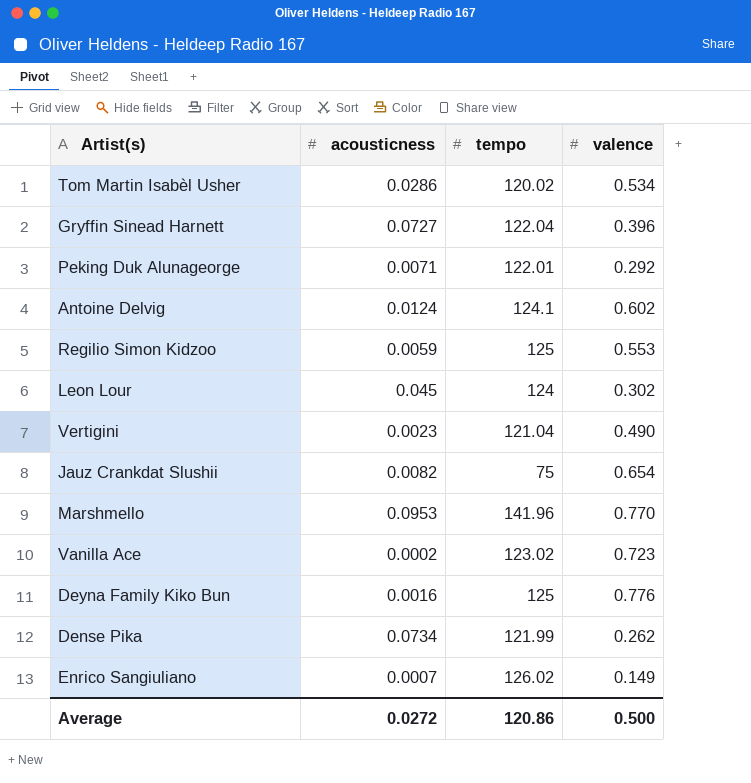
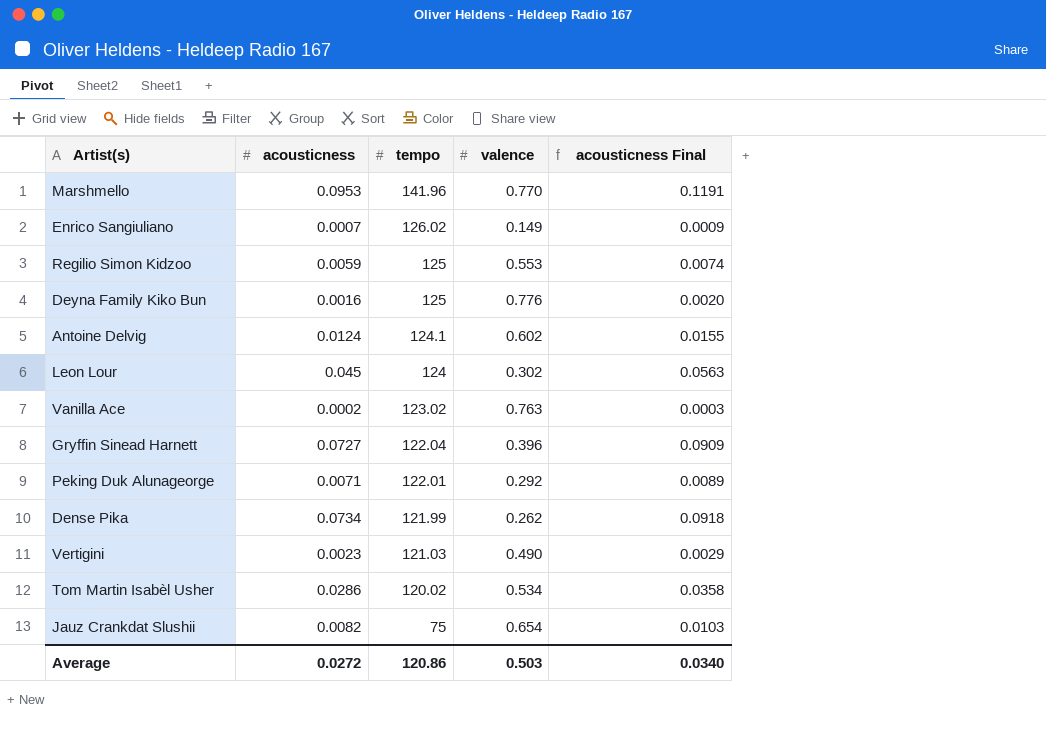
row order: none -> tempo descending
column acousticness Final | formula: none -> [acousticness] * 1.25
Vanilla Ace | valence: 0.723 -> 0.763
Vertigini | tempo: 121.04 -> 121.03
Average | valence: 0.500 -> 0.503

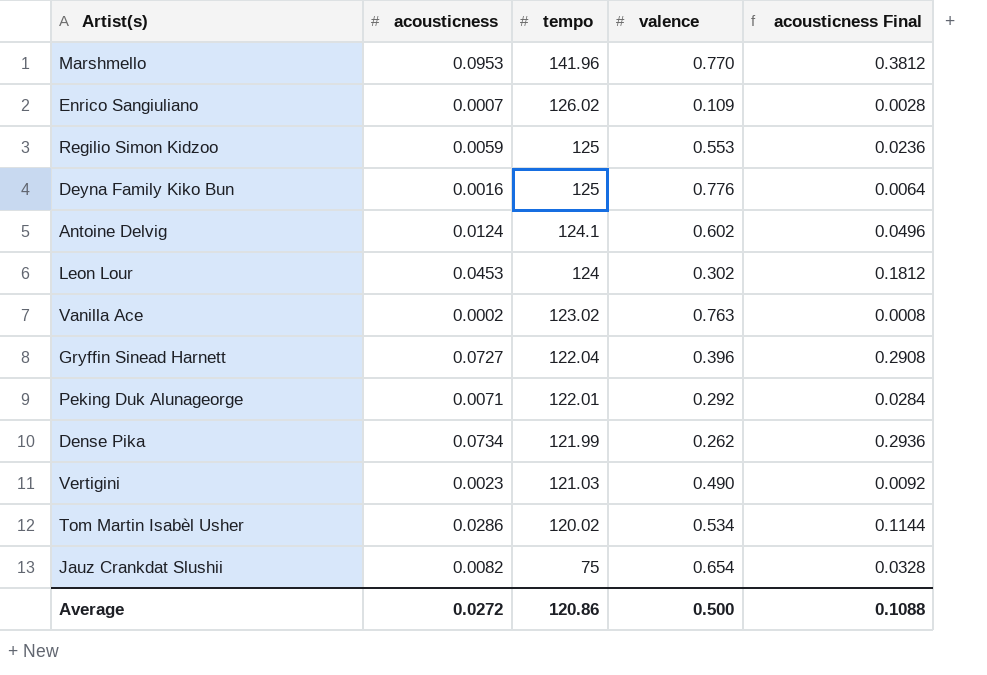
column acousticness Final | formula: [acousticness] * 1.25 -> [acousticness] * 4
Enrico Sangiuliano | valence: 0.149 -> 0.109
Leon Lour | acousticness: 0.045 -> 0.0453
Average | valence: 0.503 -> 0.500
Average | acousticness Final: 0.0340 -> 0.1088

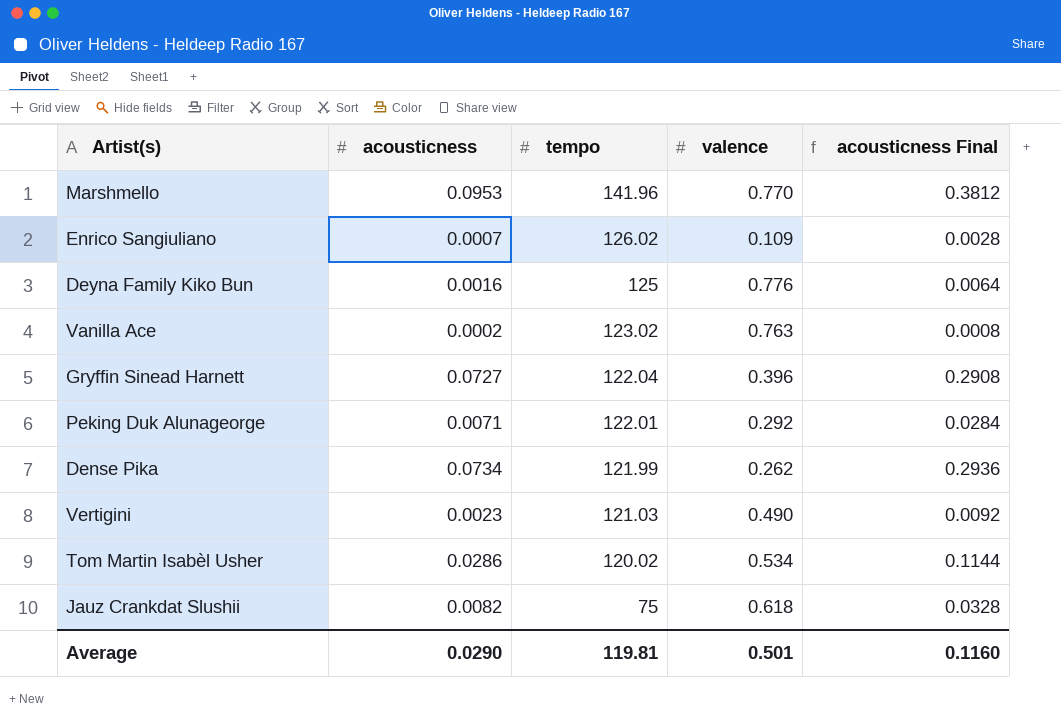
row Regilio Simon Kidzoo: 0.0059 | 125 | 0.553 | 0.0236 -> none
row Antoine Delvig: 0.0124 | 124.1 | 0.602 | 0.0496 -> none
row Leon Lour: 0.0453 | 124 | 0.302 | 0.1812 -> none
Jauz Crankdat Slushii | valence: 0.654 -> 0.618
Average | acousticness: 0.0272 -> 0.0290
Average | tempo: 120.86 -> 119.81
Average | valence: 0.500 -> 0.501
Average | acousticness Final: 0.1088 -> 0.1160

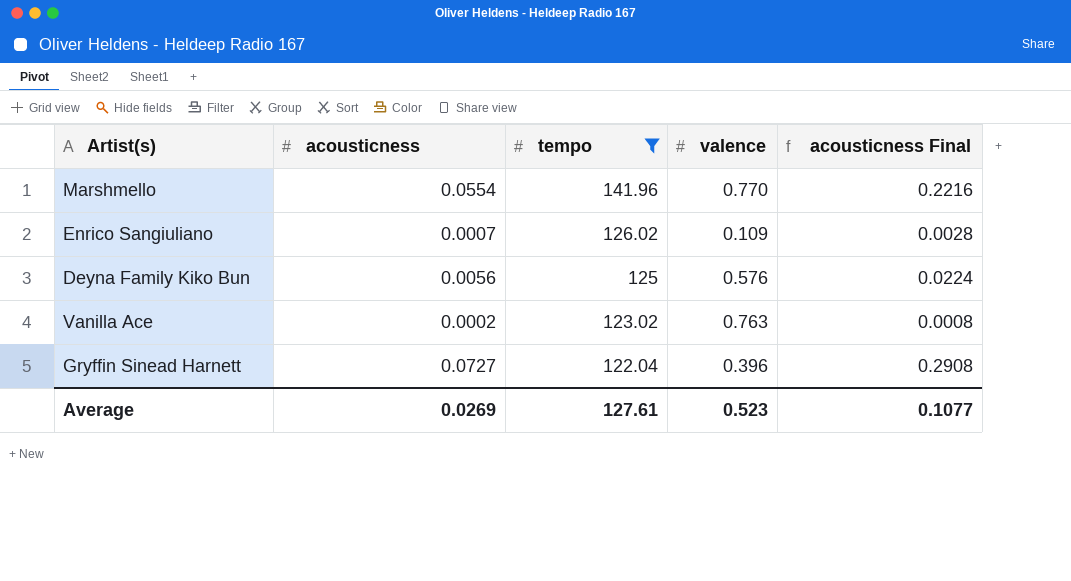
filter: none -> tempo >= 122.04
Marshmello | acousticness: 0.0953 -> 0.0554
Marshmello | acousticness Final: 0.3812 -> 0.2216
Deyna Family Kiko Bun | acousticness: 0.0016 -> 0.0056
Deyna Family Kiko Bun | valence: 0.776 -> 0.576
Deyna Family Kiko Bun | acousticness Final: 0.0064 -> 0.0224
Average | acousticness: 0.0290 -> 0.0269
Average | tempo: 119.81 -> 127.61
Average | valence: 0.501 -> 0.523
Average | acousticness Final: 0.1160 -> 0.1077

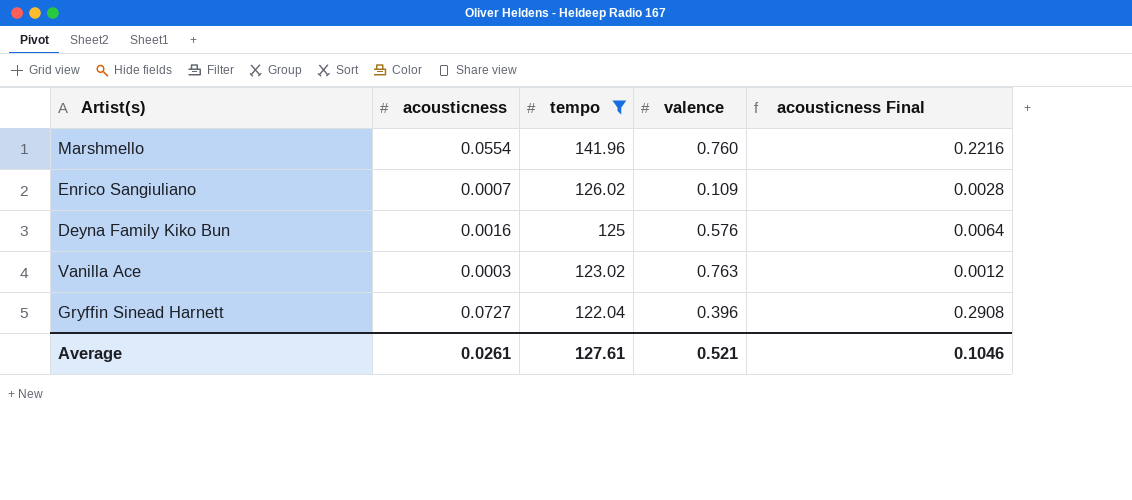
Marshmello | valence: 0.770 -> 0.760
Deyna Family Kiko Bun | acousticness: 0.0056 -> 0.0016
Deyna Family Kiko Bun | acousticness Final: 0.0224 -> 0.0064
Vanilla Ace | acousticness: 0.0002 -> 0.0003
Vanilla Ace | acousticness Final: 0.0008 -> 0.0012
Average | acousticness: 0.0269 -> 0.0261
Average | valence: 0.523 -> 0.521
Average | acousticness Final: 0.1077 -> 0.1046

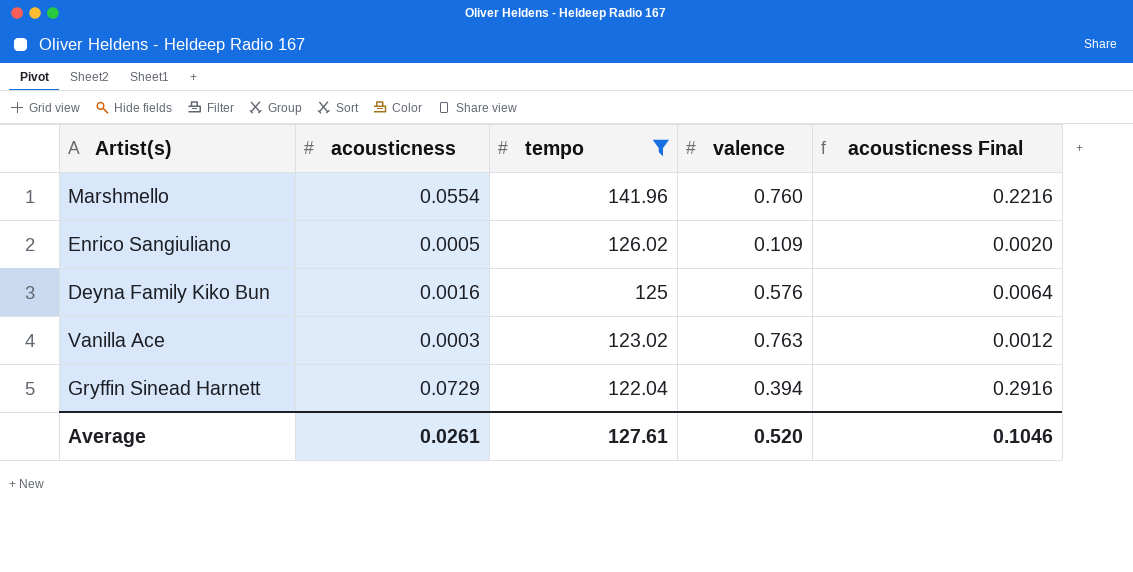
Enrico Sangiuliano | acousticness: 0.0007 -> 0.0005
Enrico Sangiuliano | acousticness Final: 0.0028 -> 0.0020
Gryffin Sinead Harnett | acousticness: 0.0727 -> 0.0729
Gryffin Sinead Harnett | valence: 0.396 -> 0.394
Gryffin Sinead Harnett | acousticness Final: 0.2908 -> 0.2916
Average | valence: 0.521 -> 0.520

